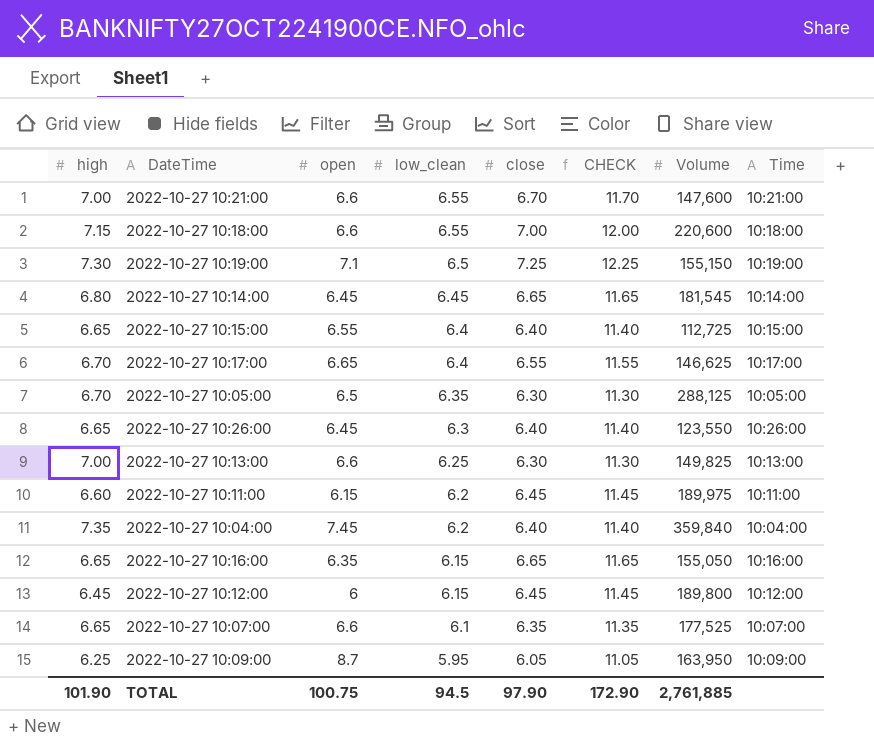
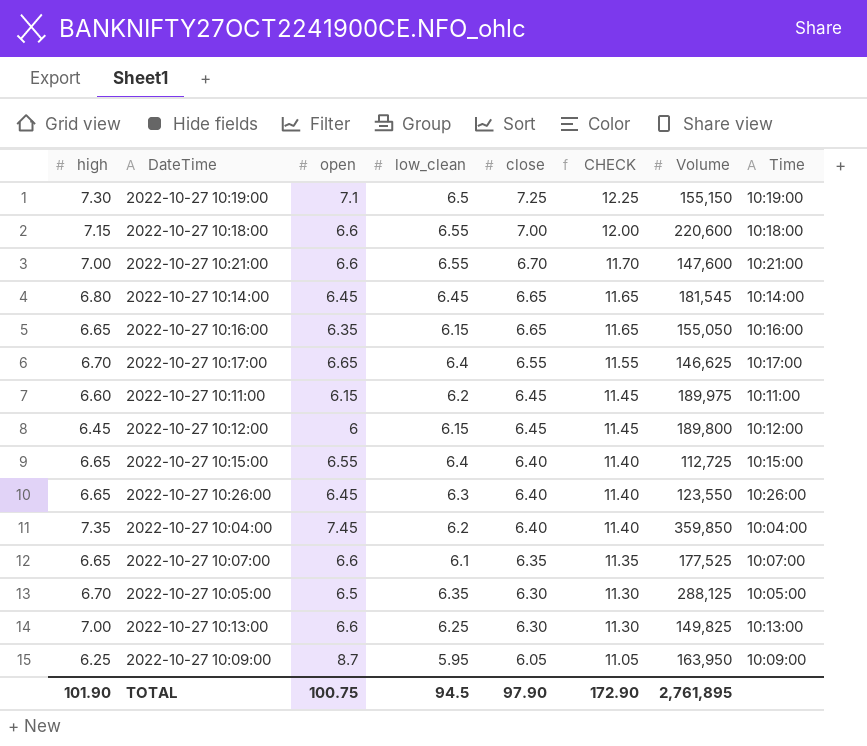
row order: low_clean descending -> close descending
2022-10-27 10:04:00 | Volume: 359,840 -> 359,850
TOTAL | Volume: 2,761,885 -> 2,761,895

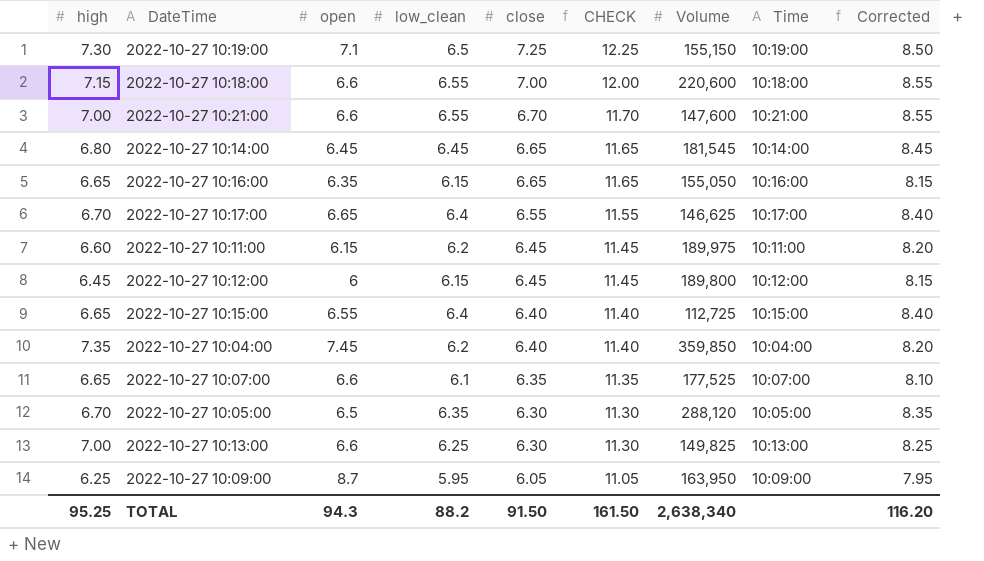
column Corrected | formula: none -> [low_clean] + 2
row 2022-10-27 10:26:00: 6.65 | 6.45 | 6.3 | 6.40 | 11.40 | 123,550 | 10:26:00 -> none
2022-10-27 10:05:00 | Volume: 288,125 -> 288,120
TOTAL | high: 101.90 -> 95.25
TOTAL | open: 100.75 -> 94.3
TOTAL | low_clean: 94.5 -> 88.2
TOTAL | close: 97.90 -> 91.50
TOTAL | CHECK: 172.90 -> 161.50
TOTAL | Volume: 2,761,895 -> 2,638,340

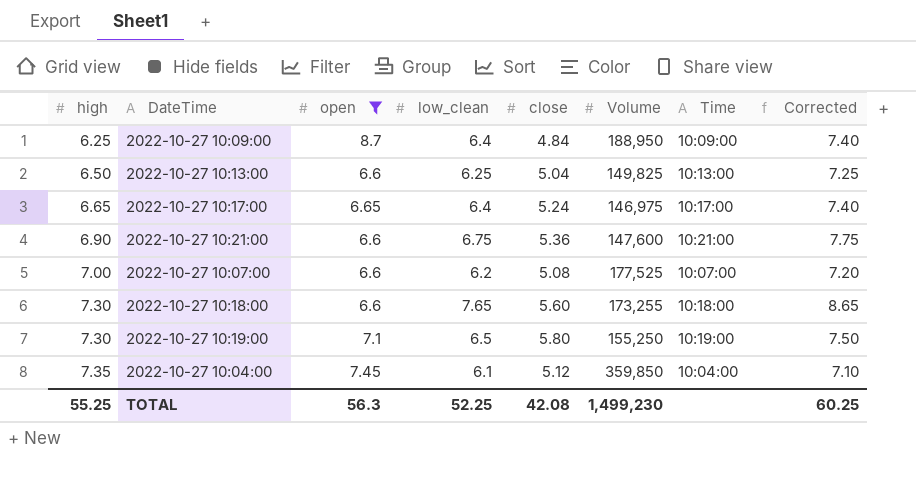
filter: none -> open >= 6.6
row order: close descending -> high ascending
column CHECK | formula: [close] + 5 -> none
column Corrected | formula: [low_clean] + 2 -> [low_clean] + 1
2022-10-27 10:09:00 | low_clean: 5.95 -> 6.4
2022-10-27 10:09:00 | close: 6.05 -> 4.84
2022-10-27 10:09:00 | Volume: 163,950 -> 188,950
2022-10-27 10:13:00 | high: 7.00 -> 6.50
2022-10-27 10:13:00 | close: 6.30 -> 5.04
2022-10-27 10:17:00 | high: 6.70 -> 6.65
2022-10-27 10:17:00 | close: 6.55 -> 5.24
2022-10-27 10:17:00 | Volume: 146,625 -> 146,975
2022-10-27 10:21:00 | high: 7.00 -> 6.90
2022-10-27 10:21:00 | low_clean: 6.55 -> 6.75
2022-10-27 10:21:00 | close: 6.70 -> 5.36
2022-10-27 10:07:00 | high: 6.65 -> 7.00
2022-10-27 10:07:00 | low_clean: 6.1 -> 6.2
2022-10-27 10:07:00 | close: 6.35 -> 5.08
2022-10-27 10:18:00 | high: 7.15 -> 7.30
2022-10-27 10:18:00 | low_clean: 6.55 -> 7.65
2022-10-27 10:18:00 | close: 7.00 -> 5.60
2022-10-27 10:18:00 | Volume: 220,600 -> 173,255
2022-10-27 10:19:00 | close: 7.25 -> 5.80
2022-10-27 10:19:00 | Volume: 155,150 -> 155,250
2022-10-27 10:04:00 | low_clean: 6.2 -> 6.1
2022-10-27 10:04:00 | close: 6.40 -> 5.12
TOTAL | high: 95.25 -> 55.25
TOTAL | open: 94.3 -> 56.3
TOTAL | low_clean: 88.2 -> 52.25
TOTAL | close: 91.50 -> 42.08
TOTAL | Volume: 2,638,340 -> 1,499,230
TOTAL | Corrected: 116.20 -> 60.25

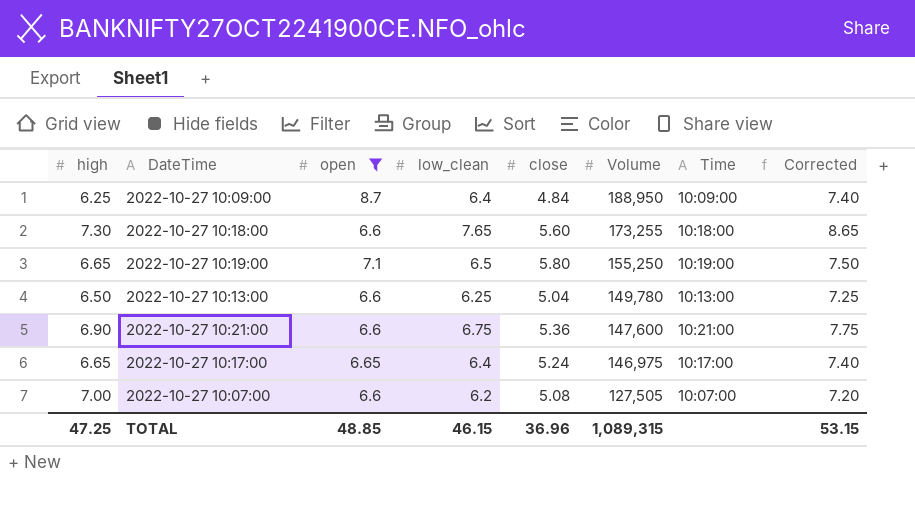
row order: high ascending -> Volume descending
row 2022-10-27 10:04:00: 7.35 | 7.45 | 6.1 | 5.12 | 359,850 | 10:04:00 | 7.10 -> none
2022-10-27 10:19:00 | high: 7.30 -> 6.65
2022-10-27 10:13:00 | Volume: 149,825 -> 149,780
2022-10-27 10:07:00 | Volume: 177,525 -> 127,505
TOTAL | high: 55.25 -> 47.25
TOTAL | open: 56.3 -> 48.85
TOTAL | low_clean: 52.25 -> 46.15
TOTAL | close: 42.08 -> 36.96
TOTAL | Volume: 1,499,230 -> 1,089,315
TOTAL | Corrected: 60.25 -> 53.15

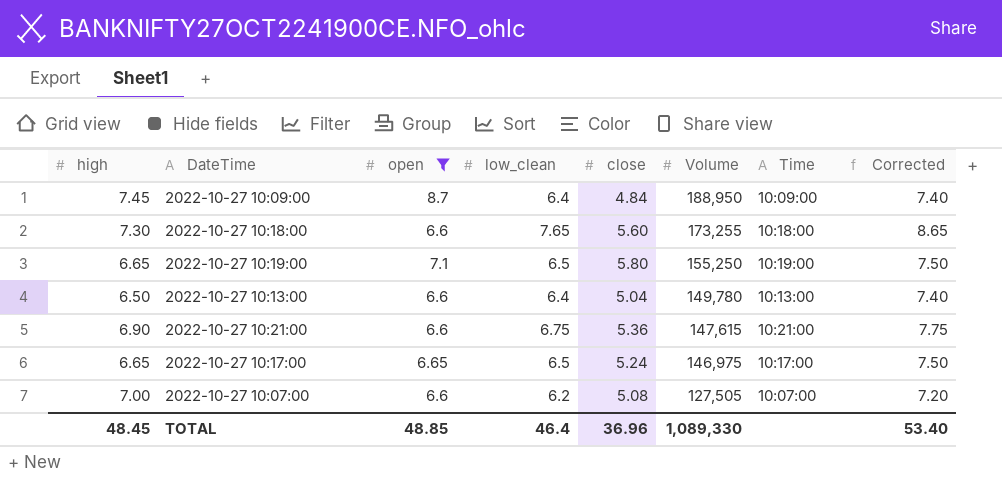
2022-10-27 10:09:00 | high: 6.25 -> 7.45
2022-10-27 10:13:00 | low_clean: 6.25 -> 6.4
2022-10-27 10:13:00 | Corrected: 7.25 -> 7.40
2022-10-27 10:21:00 | Volume: 147,600 -> 147,615
2022-10-27 10:17:00 | low_clean: 6.4 -> 6.5
2022-10-27 10:17:00 | Corrected: 7.40 -> 7.50
TOTAL | high: 47.25 -> 48.45
TOTAL | low_clean: 46.15 -> 46.4
TOTAL | Volume: 1,089,315 -> 1,089,330
TOTAL | Corrected: 53.15 -> 53.40

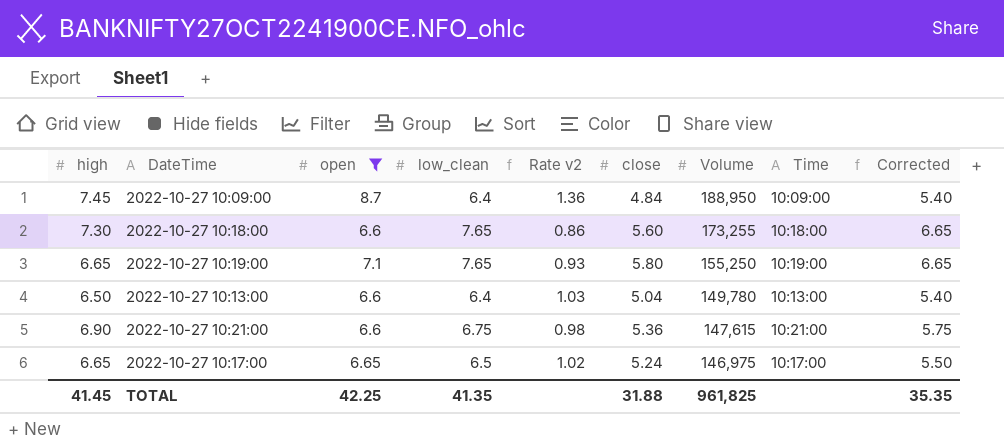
column Rate v2 | formula: none -> [open] / [low_clean]
column Corrected | formula: [low_clean] + 1 -> [low_clean] - 1
row 2022-10-27 10:07:00: 7.00 | 6.6 | 6.2 | 5.08 | 127,505 | 10:07:00 | 7.20 -> none
2022-10-27 10:19:00 | low_clean: 6.5 -> 7.65
TOTAL | high: 48.45 -> 41.45
TOTAL | open: 48.85 -> 42.25
TOTAL | low_clean: 46.4 -> 41.35
TOTAL | close: 36.96 -> 31.88
TOTAL | Volume: 1,089,330 -> 961,825
TOTAL | Corrected: 53.40 -> 35.35

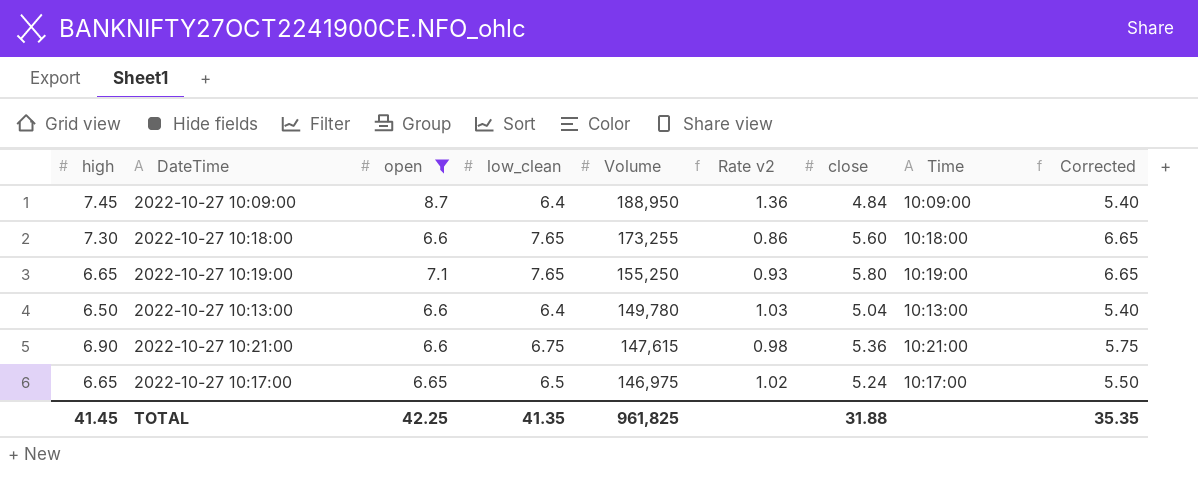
column Volume | position: 7 -> 5

